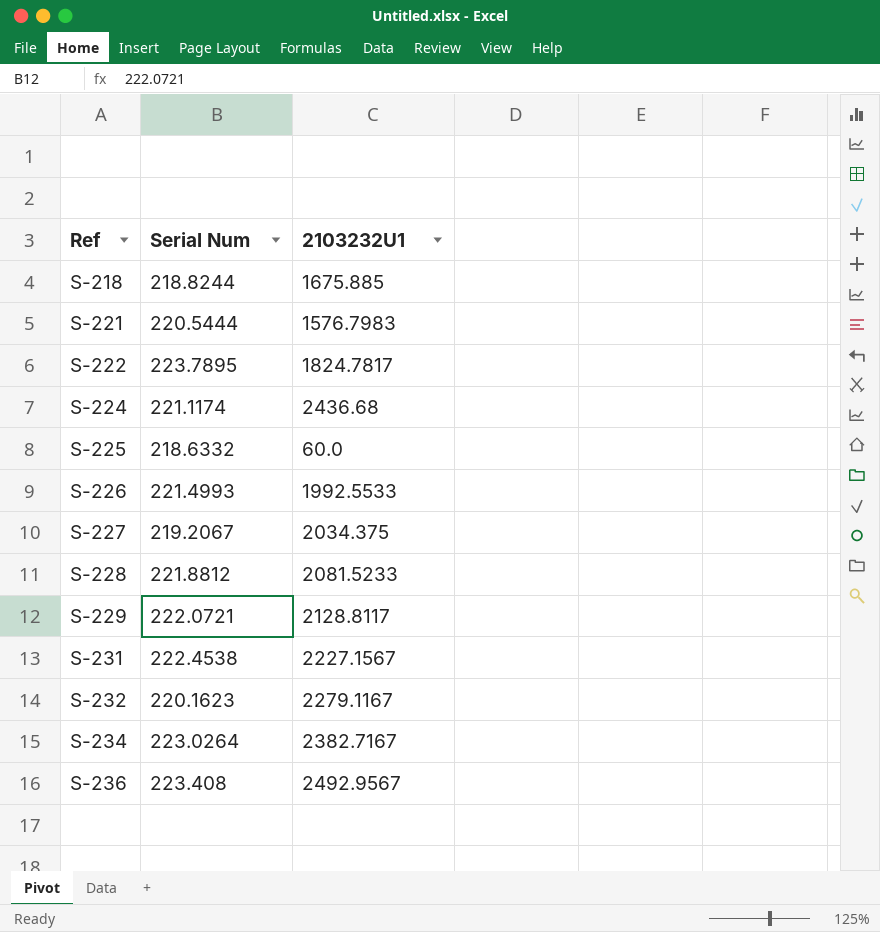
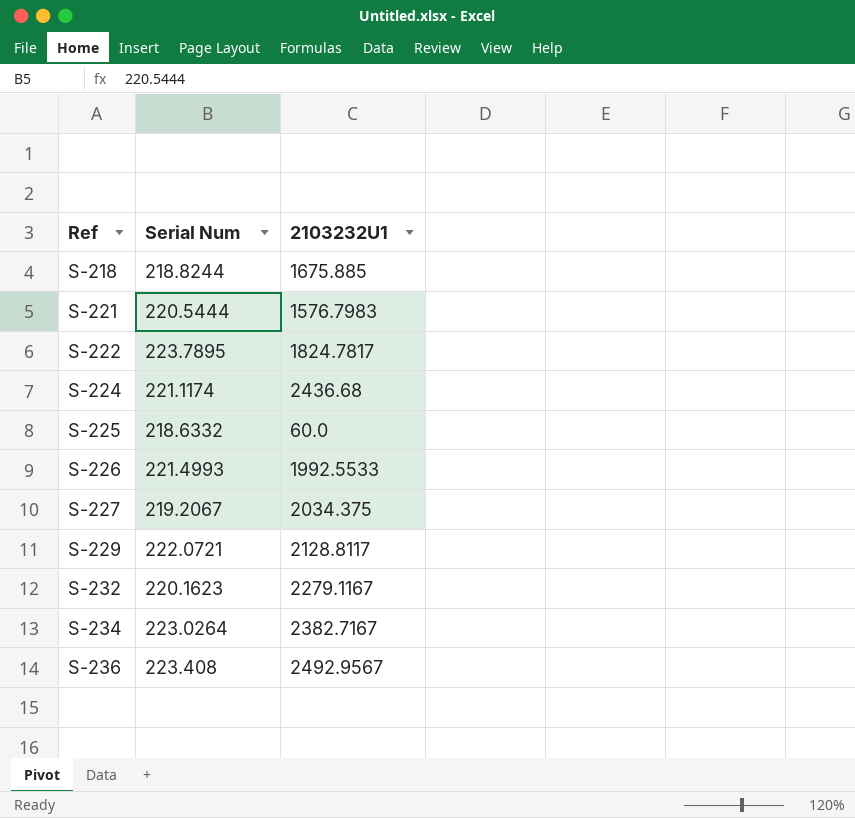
row S-228: 221.8812 | 2081.5233 -> none
row S-231: 222.4538 | 2227.1567 -> none

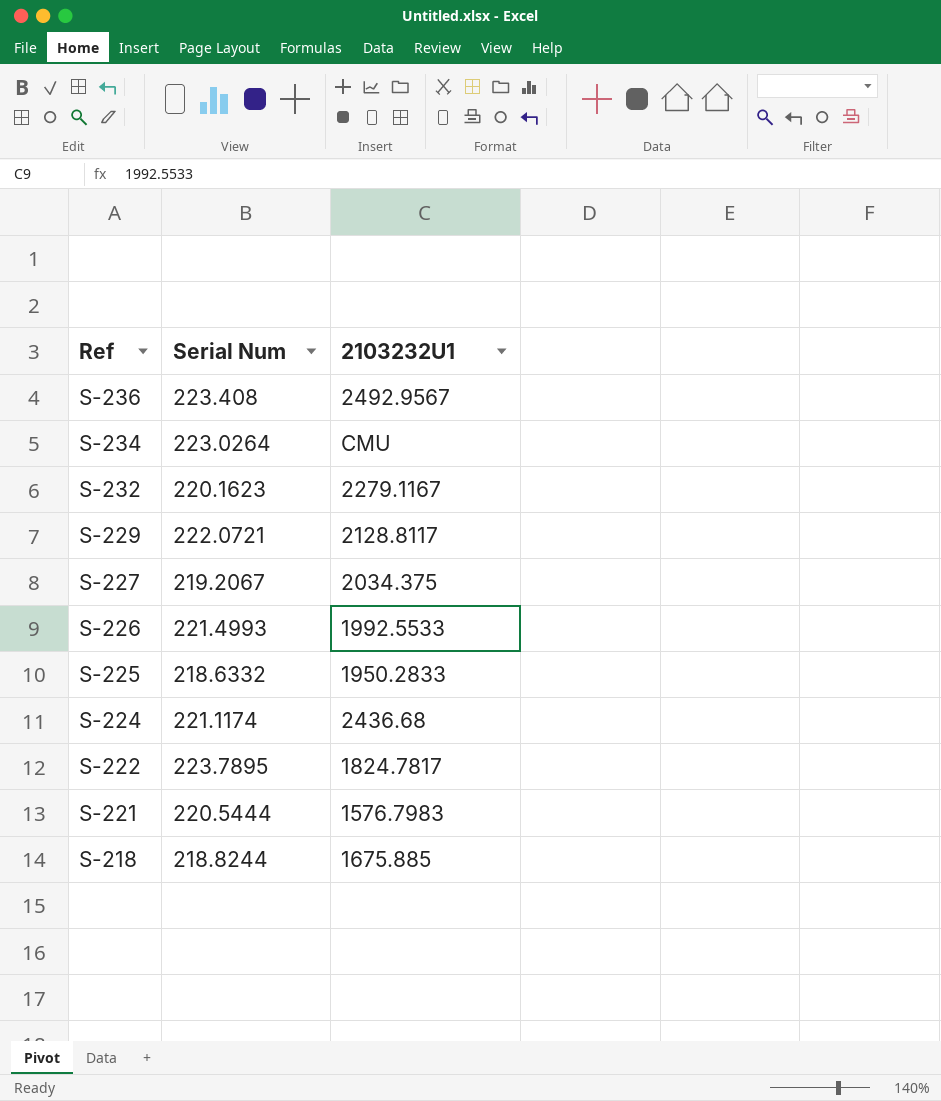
row order: Ref ascending -> Ref descending
S-234 | 2103232U1: 2382.7167 -> CMU
S-225 | 2103232U1: 60.0 -> 1950.2833

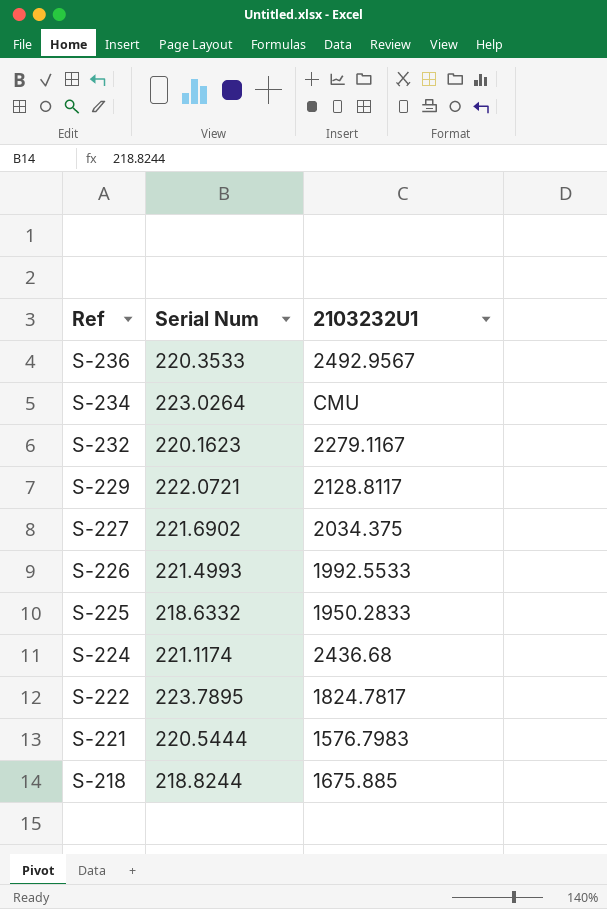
S-236 | Serial Num: 223.408 -> 220.3533
S-227 | Serial Num: 219.2067 -> 221.6902

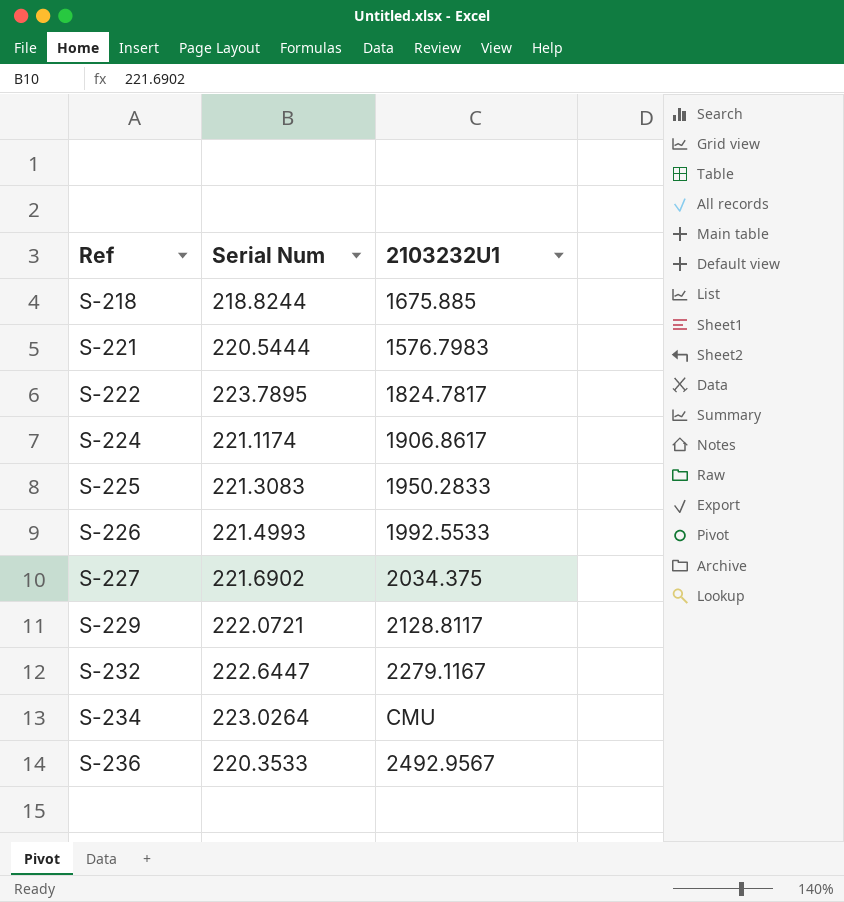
row order: Ref descending -> Ref ascending
S-224 | 2103232U1: 2436.68 -> 1906.8617
S-225 | Serial Num: 218.6332 -> 221.3083
S-232 | Serial Num: 220.1623 -> 222.6447

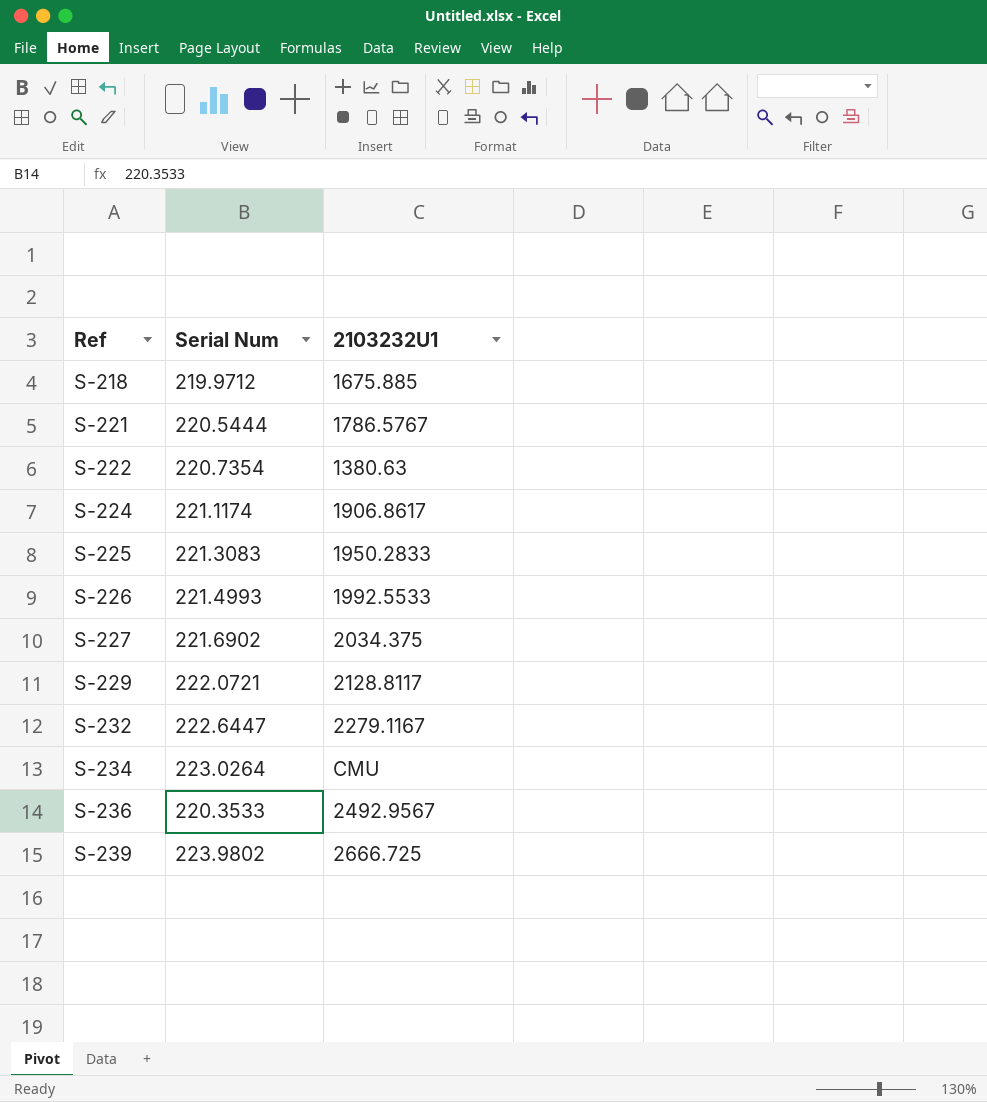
S-218 | Serial Num: 218.8244 -> 219.9712
S-221 | 2103232U1: 1576.7983 -> 1786.5767
S-222 | Serial Num: 223.7895 -> 220.7354
S-222 | 2103232U1: 1824.7817 -> 1380.63
row S-239: none -> 223.9802 | 2666.725

